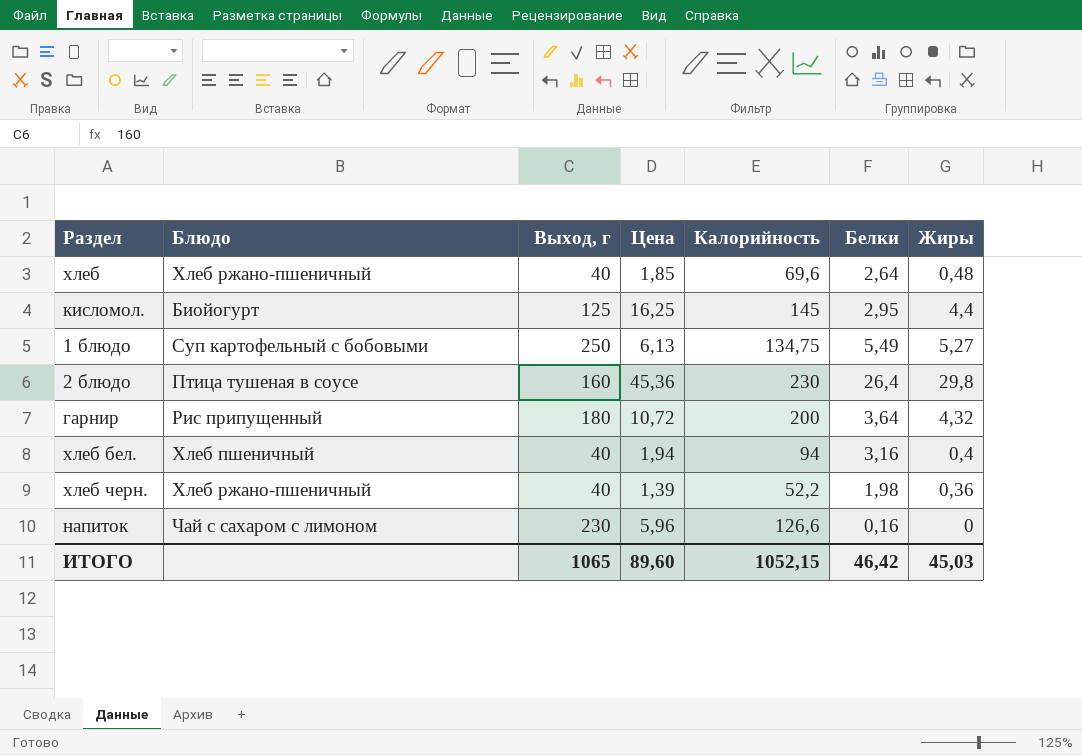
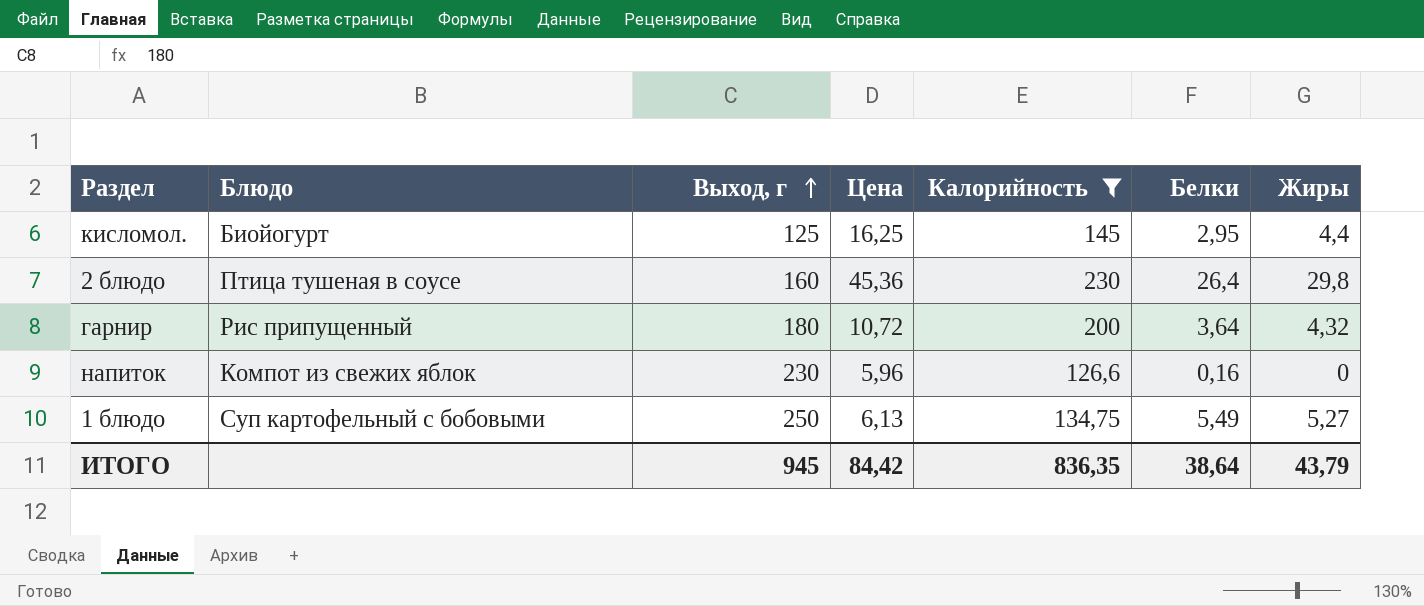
filter: none -> Калорийность >= 126,6
row order: none -> Выход, г ascending
напиток | Блюдо: Чай с сахаром с лимоном -> Компот из свежих яблок
ИТОГО | Выход, г: 1065 -> 945
ИТОГО | Цена: 89,60 -> 84,42
ИТОГО | Калорийность: 1052,15 -> 836,35
ИТОГО | Белки: 46,42 -> 38,64
ИТОГО | Жиры: 45,03 -> 43,79

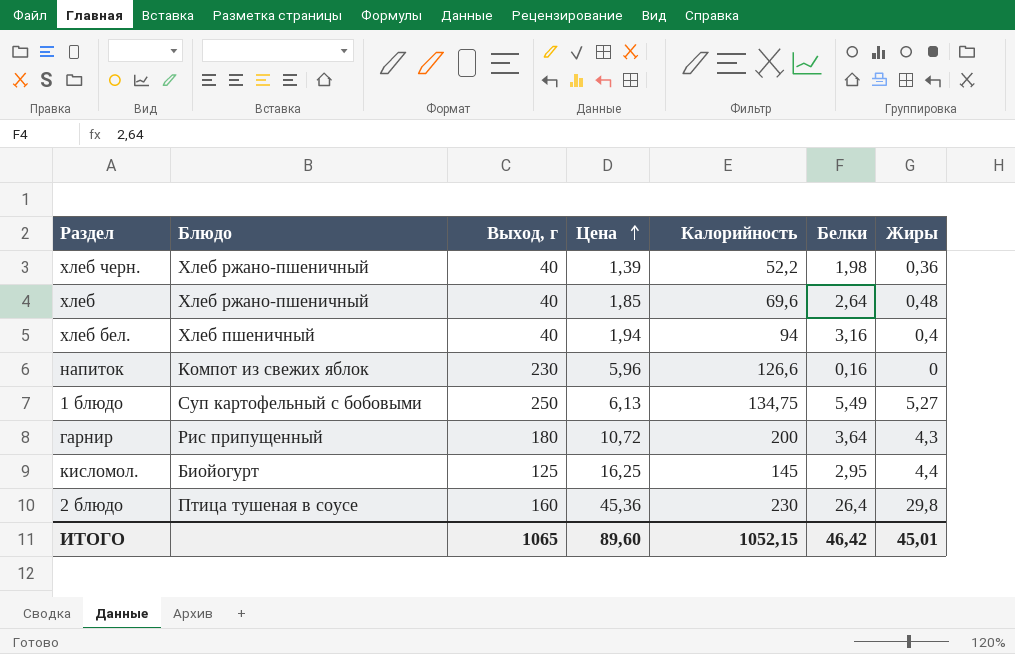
filter: Калорийность >= 126,6 -> none
row order: Выход, г ascending -> Цена ascending
гарнир | Жиры: 4,32 -> 4,3
ИТОГО | Выход, г: 945 -> 1065
ИТОГО | Цена: 84,42 -> 89,60
ИТОГО | Калорийность: 836,35 -> 1052,15
ИТОГО | Белки: 38,64 -> 46,42
ИТОГО | Жиры: 43,79 -> 45,01

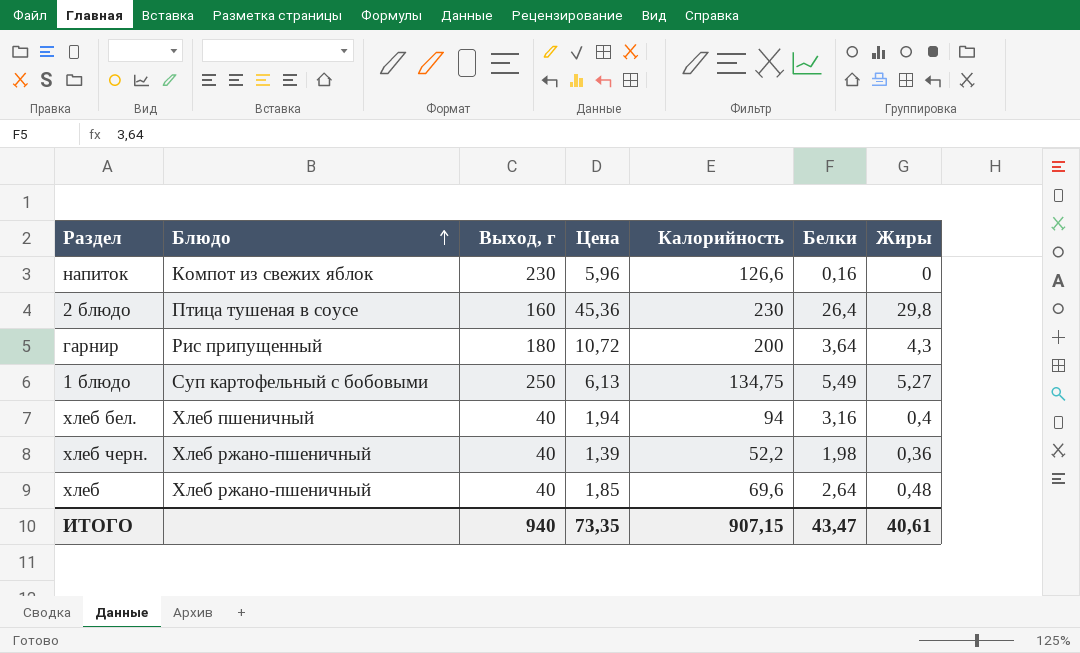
row order: Цена ascending -> Блюдо ascending
row кисломол.: Биойогурт | 125 | 16,25 | 145 | 2,95 | 4,4 -> none
ИТОГО | Выход, г: 1065 -> 940
ИТОГО | Цена: 89,60 -> 73,35
ИТОГО | Калорийность: 1052,15 -> 907,15
ИТОГО | Белки: 46,42 -> 43,47
ИТОГО | Жиры: 45,01 -> 40,61

